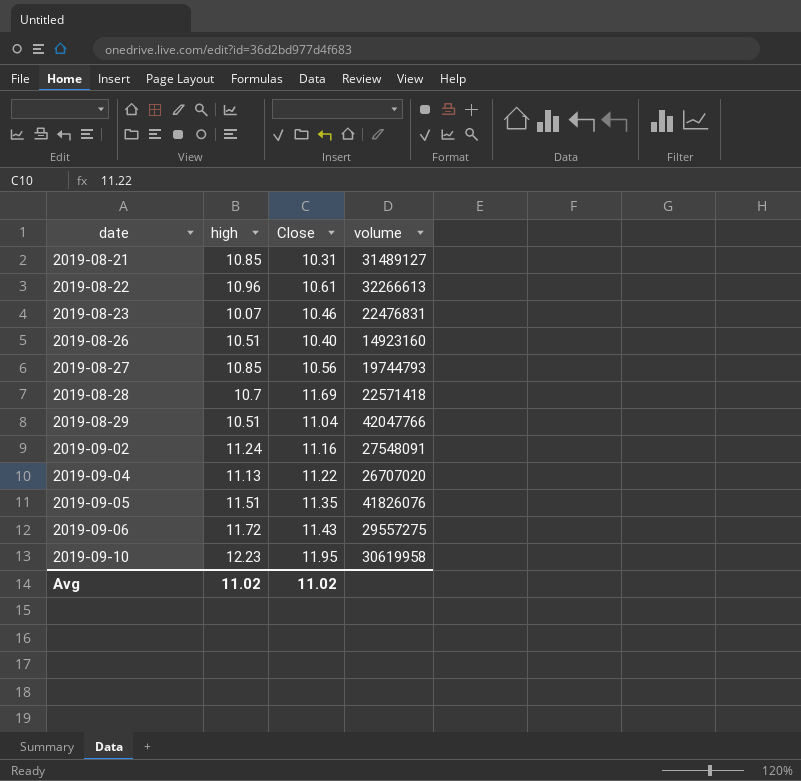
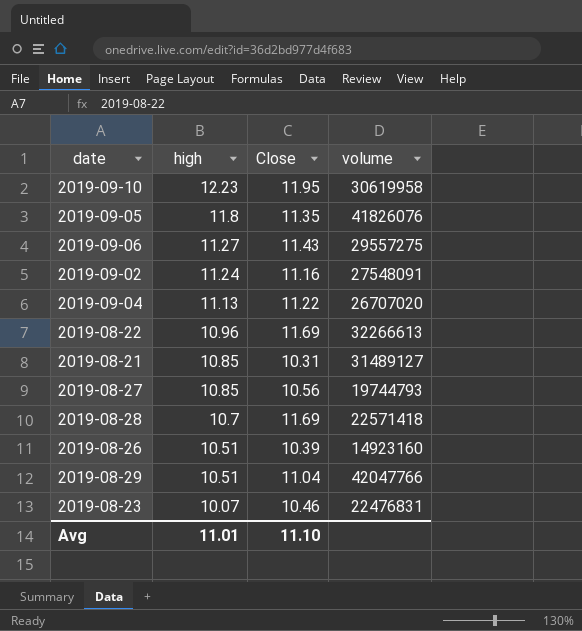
row order: date ascending -> high descending
2019-09-05 | high: 11.51 -> 11.8
2019-09-06 | high: 11.72 -> 11.27
2019-08-22 | Close: 10.61 -> 11.69
2019-08-26 | Close: 10.40 -> 10.39
Avg | high: 11.02 -> 11.01
Avg | Close: 11.02 -> 11.10

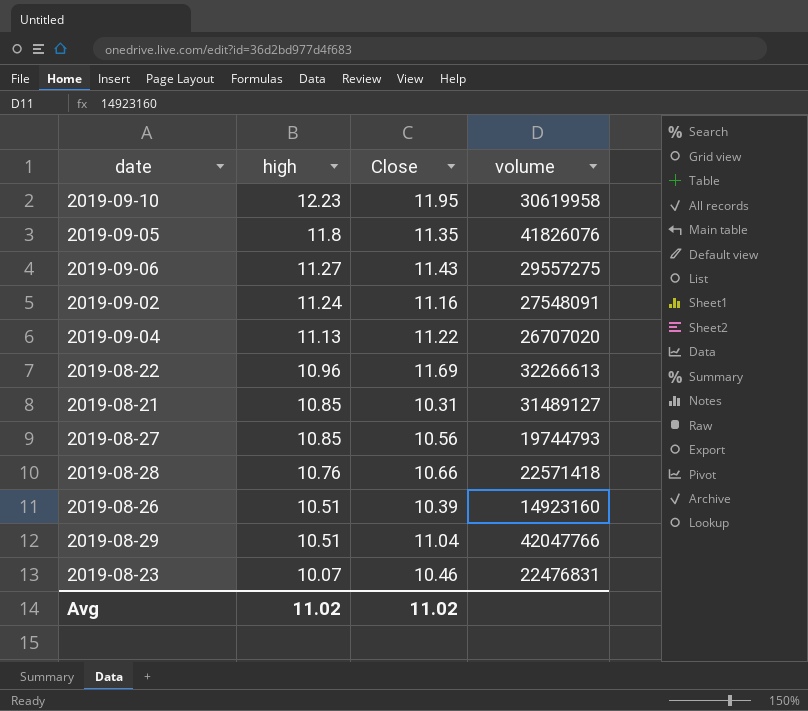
2019-08-28 | high: 10.7 -> 10.76
2019-08-28 | Close: 11.69 -> 10.66
Avg | high: 11.01 -> 11.02
Avg | Close: 11.10 -> 11.02

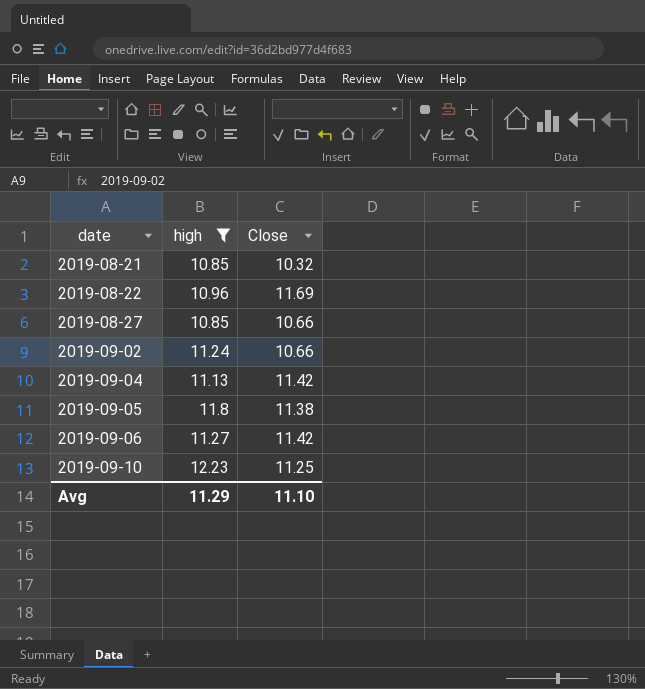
filter: none -> high >= 10.85
row order: high descending -> date ascending
column volume | position: 4 -> none
2019-08-21 | Close: 10.31 -> 10.32
2019-08-27 | Close: 10.56 -> 10.66
2019-09-02 | Close: 11.16 -> 10.66
2019-09-04 | Close: 11.22 -> 11.42
2019-09-05 | Close: 11.35 -> 11.38
2019-09-06 | Close: 11.43 -> 11.42
2019-09-10 | Close: 11.95 -> 11.25
Avg | high: 11.02 -> 11.29
Avg | Close: 11.02 -> 11.10

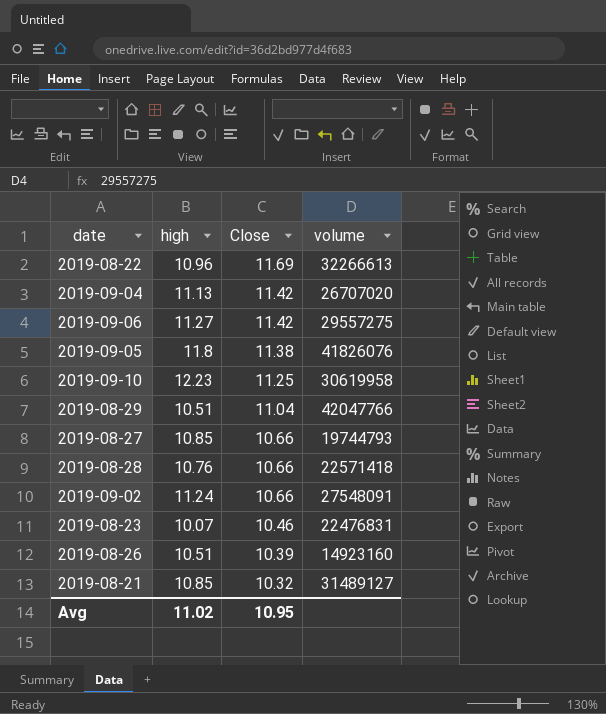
filter: high >= 10.85 -> none
row order: date ascending -> Close descending
column volume | position: none -> 4
Avg | high: 11.29 -> 11.02
Avg | Close: 11.10 -> 10.95

